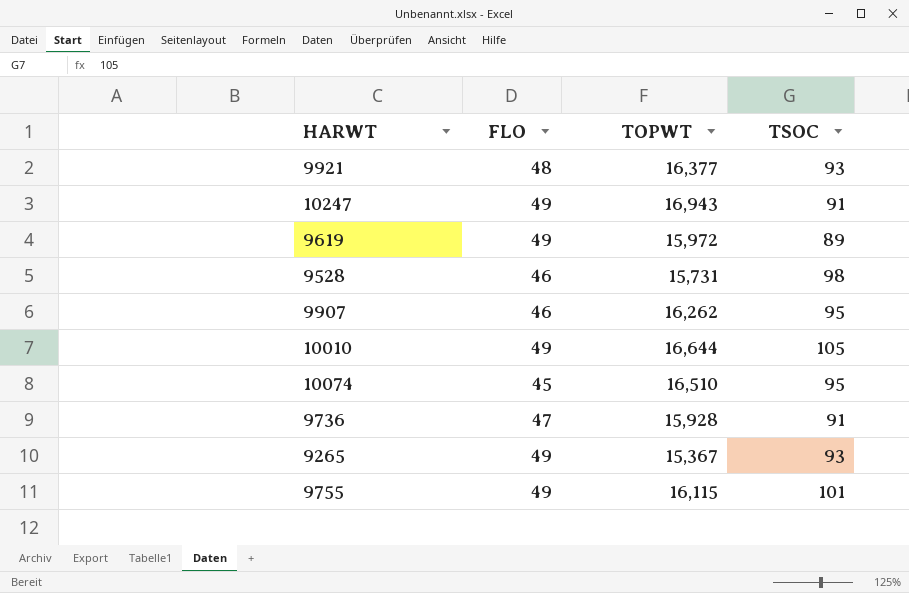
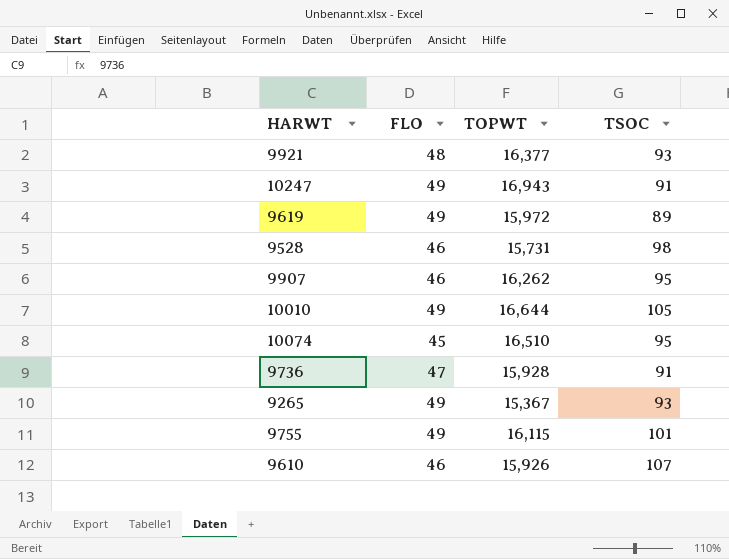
row 9610: none -> 46 | 15,926 | 107

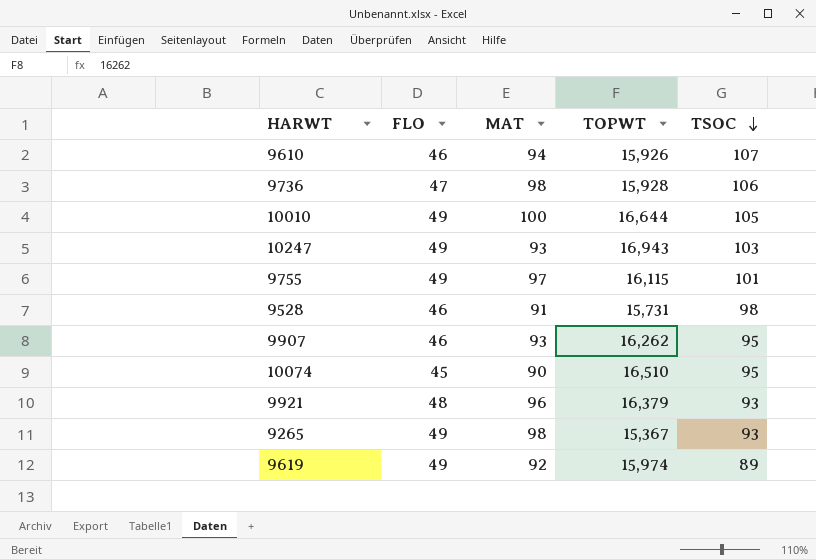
row order: none -> TSOC descending
column MAT | position: none -> 3
9736 | TSOC: 91 -> 106
10247 | TSOC: 91 -> 103
9921 | TOPWT: 16,377 -> 16,379
9619 | TOPWT: 15,972 -> 15,974

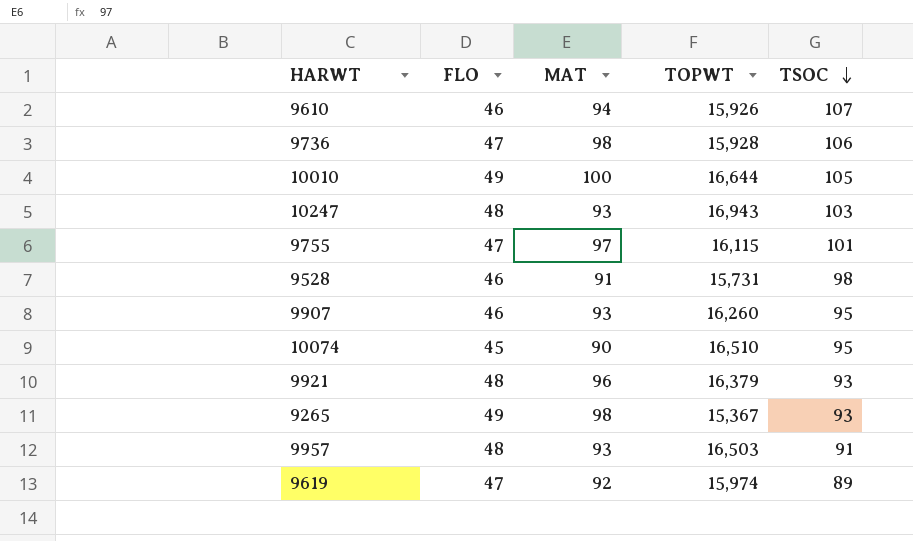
10247 | FLO: 49 -> 48
9755 | FLO: 49 -> 47
9907 | TOPWT: 16,262 -> 16,260
row 9957: none -> 48 | 93 | 16,503 | 91
9619 | FLO: 49 -> 47

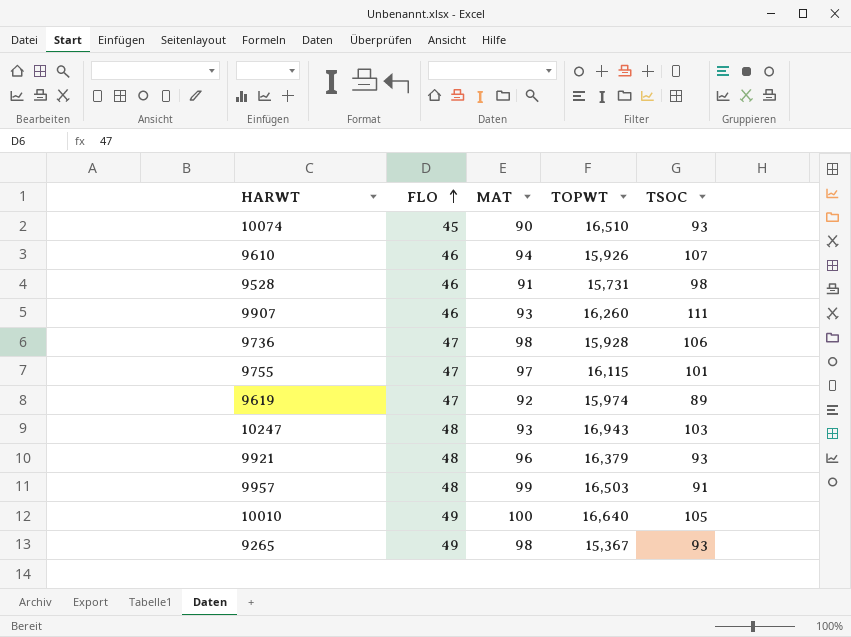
row order: TSOC descending -> FLO ascending
10074 | TSOC: 95 -> 93
9907 | TSOC: 95 -> 111
9957 | MAT: 93 -> 99
10010 | TOPWT: 16,644 -> 16,640

